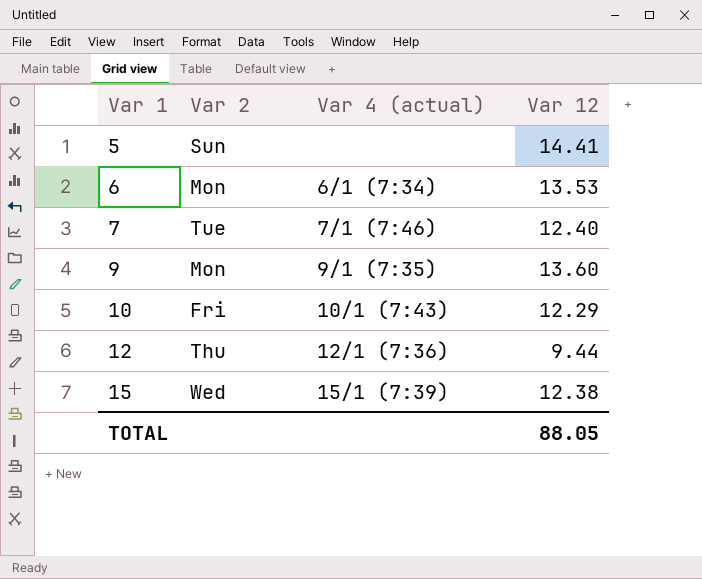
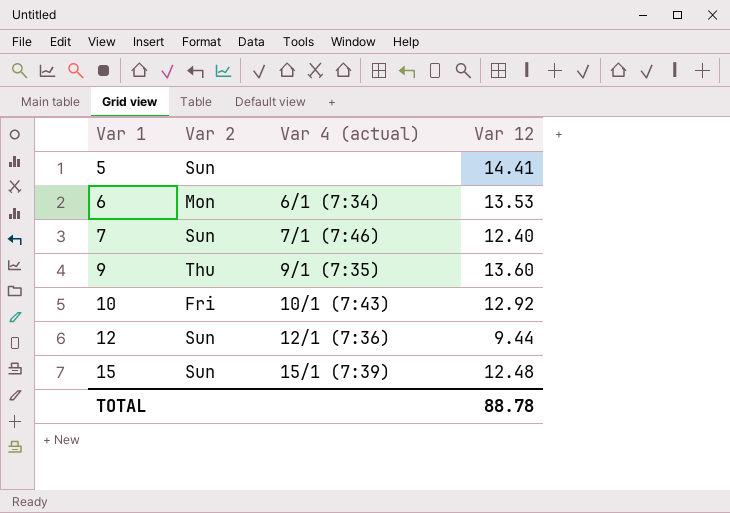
7 | Var 2: Tue -> Sun
9 | Var 2: Mon -> Thu
10 | Var 12: 12.29 -> 12.92
12 | Var 2: Thu -> Sun
15 | Var 2: Wed -> Sun
15 | Var 12: 12.38 -> 12.48
TOTAL | Var 12: 88.05 -> 88.78

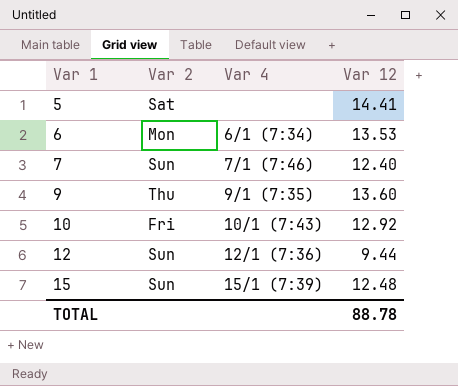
column name: Var 4 (actual) -> Var 4
5 | Var 2: Sun -> Sat

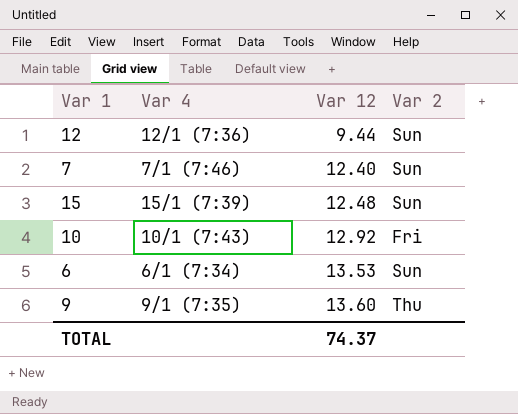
row order: Var 1 ascending -> Var 12 ascending
column Var 2 | position: 2 -> 4
row 5: Sat | none | 14.41 -> none
6 | Var 2: Mon -> Sun
TOTAL | Var 12: 88.78 -> 74.37

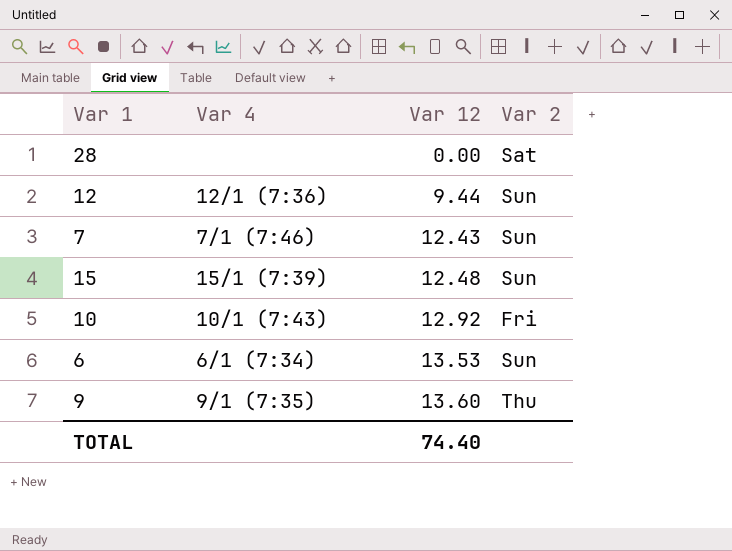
row 28: none -> none | 0.00 | Sat
7 | Var 12: 12.40 -> 12.43
TOTAL | Var 12: 74.37 -> 74.40

